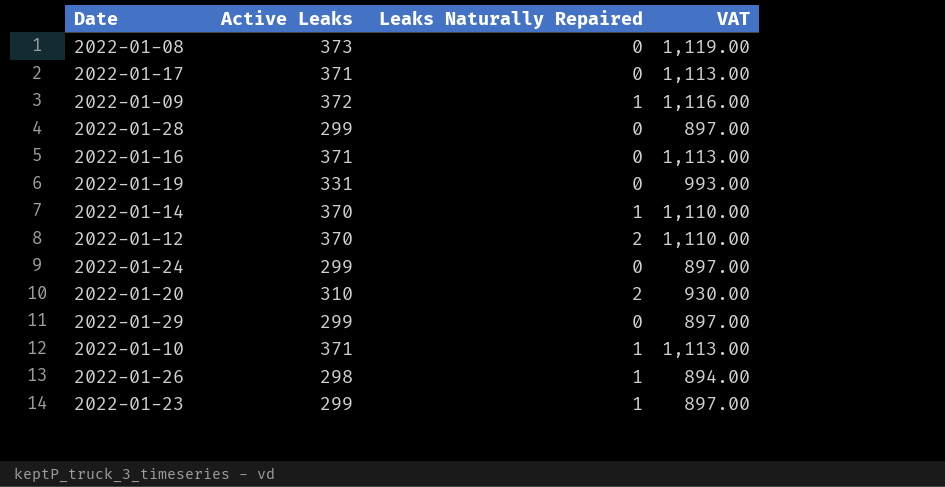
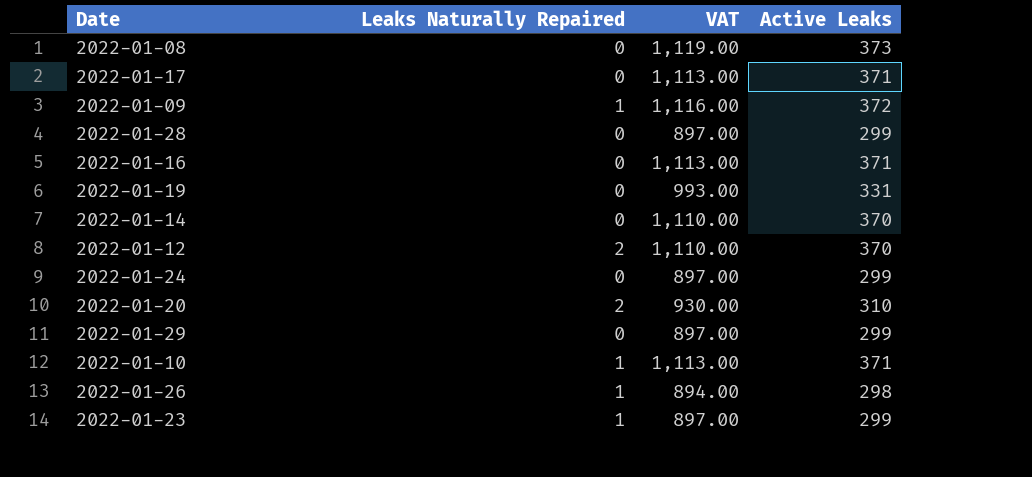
column Active Leaks | position: 2 -> 4
2022-01-14 | Leaks Naturally Repaired: 1 -> 0

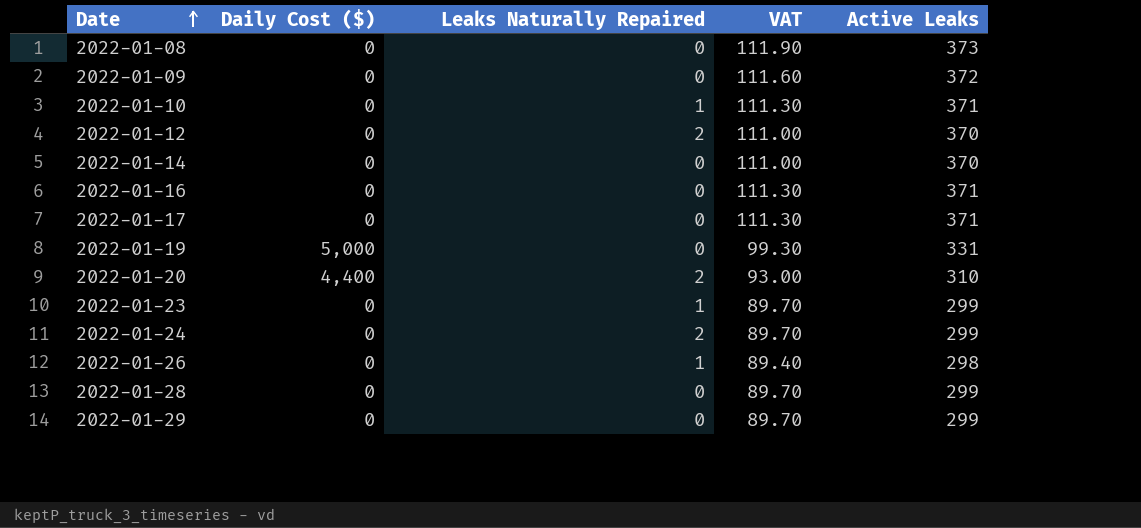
row order: none -> Date ascending
column Daily Cost ($) | position: none -> 2
column VAT | formula: [Active Leaks] * 3 -> [Active Leaks] * 0.3
2022-01-09 | Leaks Naturally Repaired: 1 -> 0
2022-01-24 | Leaks Naturally Repaired: 0 -> 2

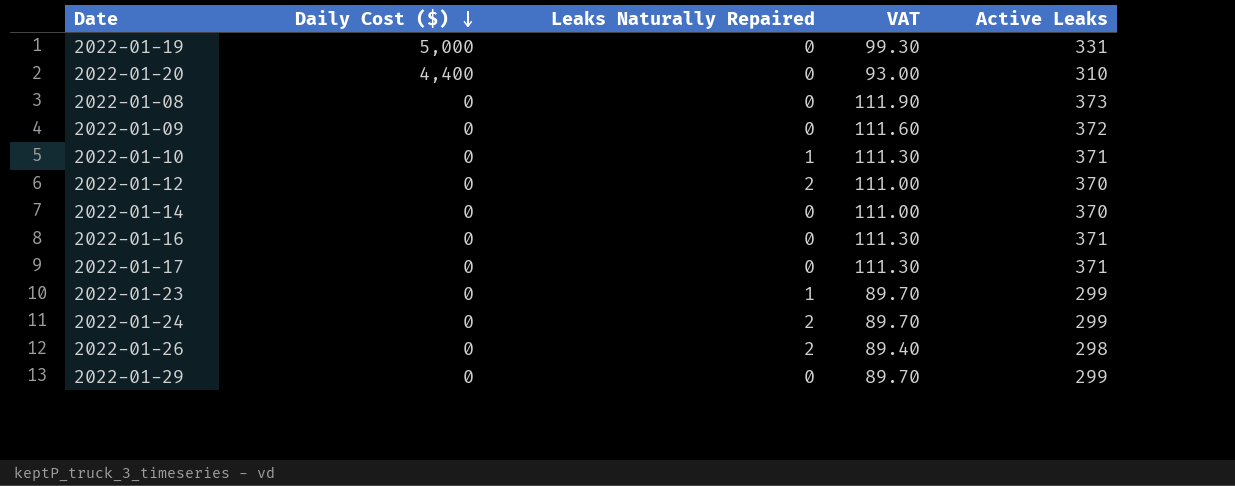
row order: Date ascending -> Daily Cost ($) descending
row 2022-01-28: 0 | 0 | 89.70 | 299 -> none
2022-01-20 | Leaks Naturally Repaired: 2 -> 0
2022-01-26 | Leaks Naturally Repaired: 1 -> 2

